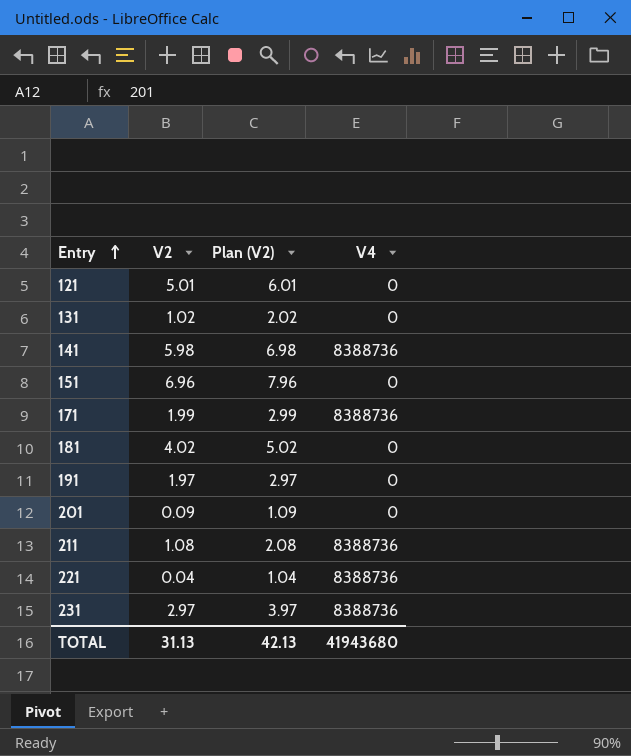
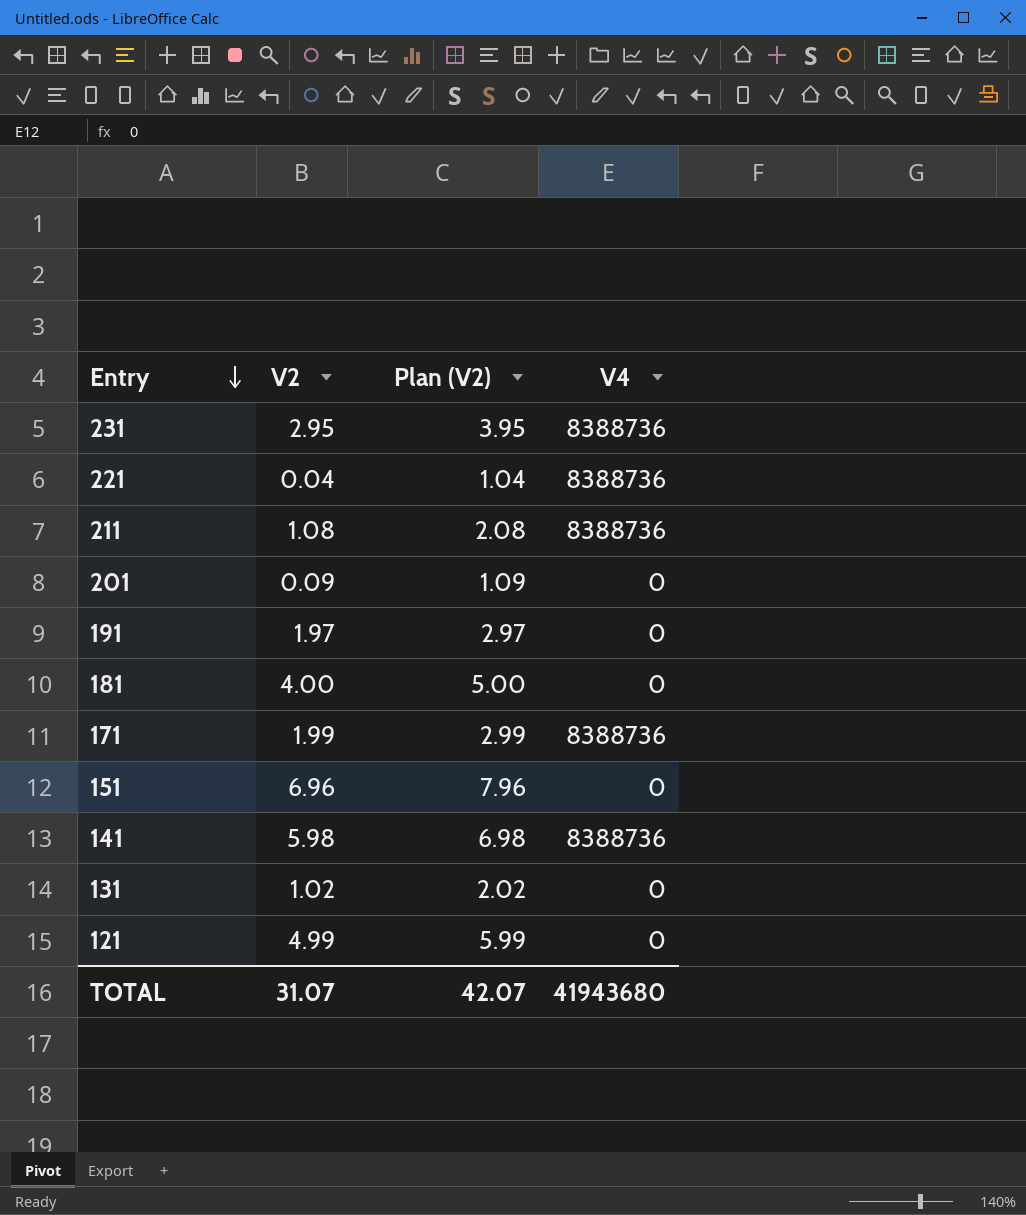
row order: Entry ascending -> Entry descending
231 | V2: 2.97 -> 2.95
231 | Plan (V2): 3.97 -> 3.95
181 | V2: 4.02 -> 4.00
181 | Plan (V2): 5.02 -> 5.00
121 | V2: 5.01 -> 4.99
121 | Plan (V2): 6.01 -> 5.99
TOTAL | V2: 31.13 -> 31.07
TOTAL | Plan (V2): 42.13 -> 42.07

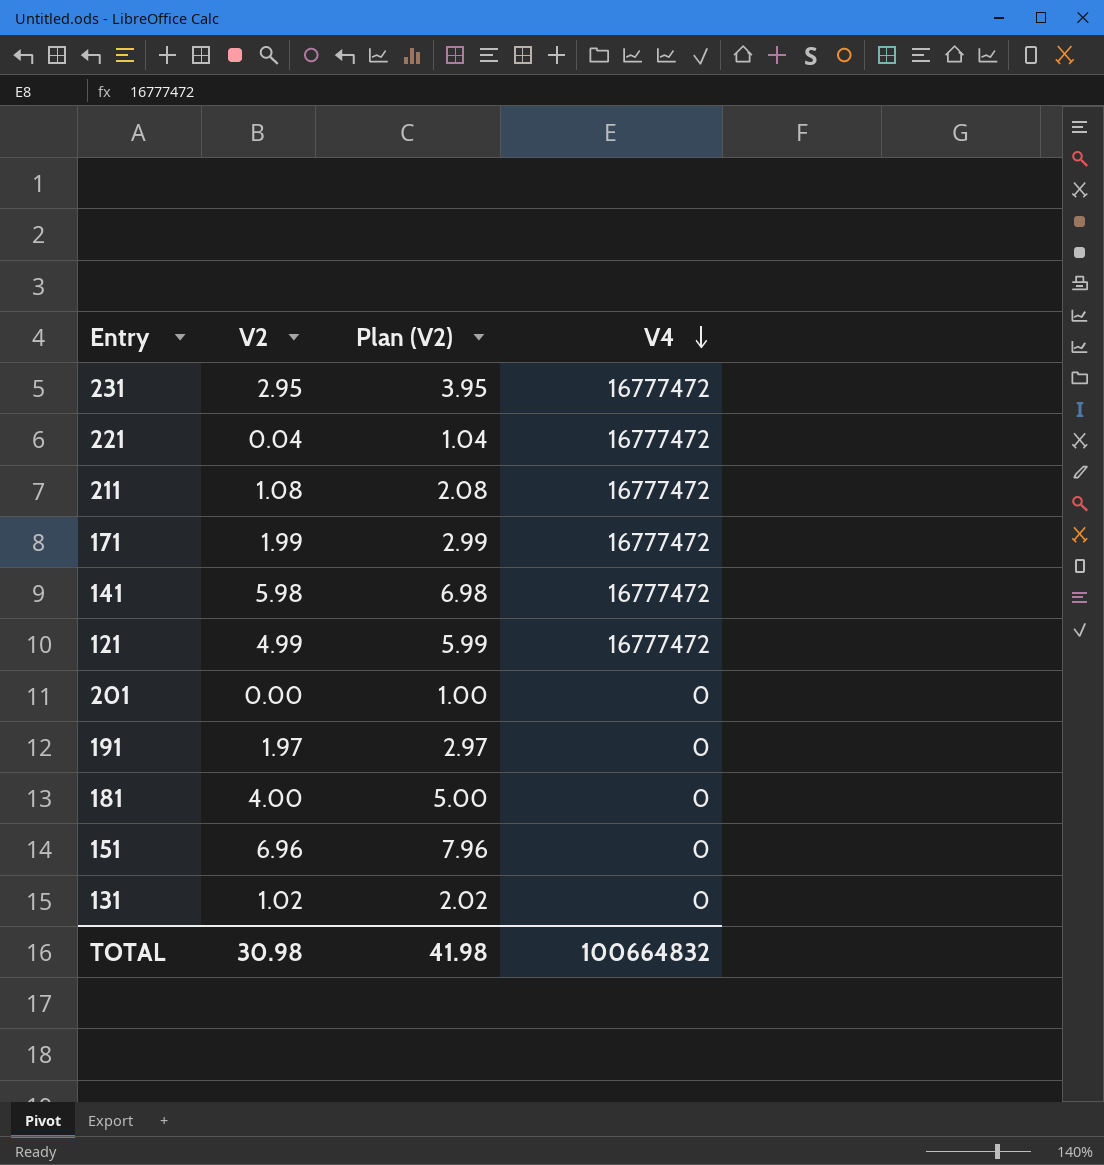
row order: Entry descending -> V4 descending
231 | V4: 8388736 -> 16777472
221 | V4: 8388736 -> 16777472
211 | V4: 8388736 -> 16777472
171 | V4: 8388736 -> 16777472
141 | V4: 8388736 -> 16777472
121 | V4: 0 -> 16777472
201 | V2: 0.09 -> 0.00
201 | Plan (V2): 1.09 -> 1.00
TOTAL | V2: 31.07 -> 30.98
TOTAL | Plan (V2): 42.07 -> 41.98
TOTAL | V4: 41943680 -> 100664832

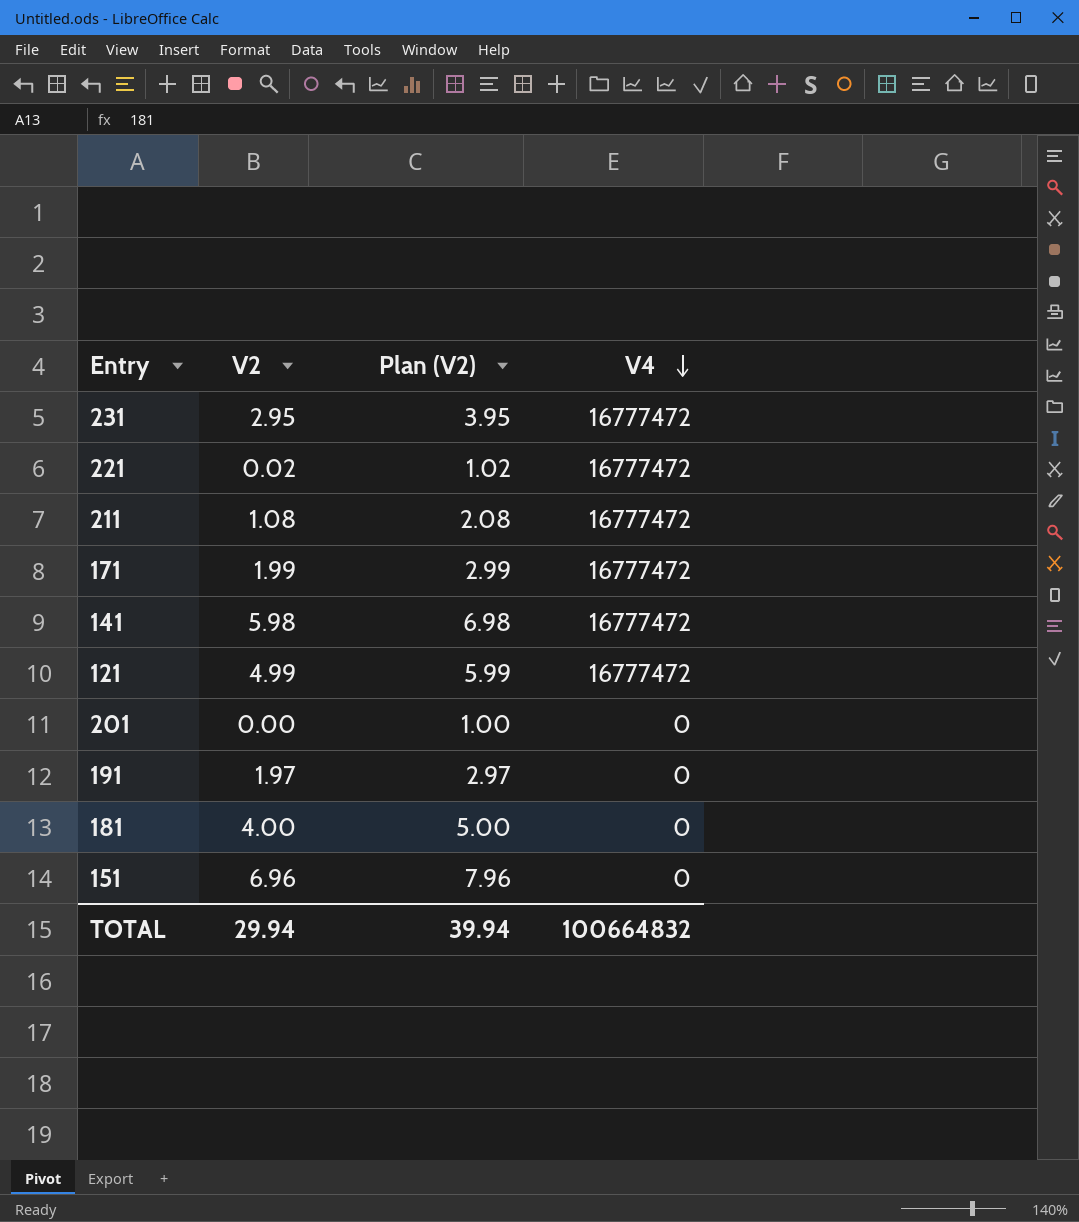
row 131: 1.02 | 2.02 | 0 -> none
221 | V2: 0.04 -> 0.02
221 | Plan (V2): 1.04 -> 1.02
TOTAL | V2: 30.98 -> 29.94
TOTAL | Plan (V2): 41.98 -> 39.94

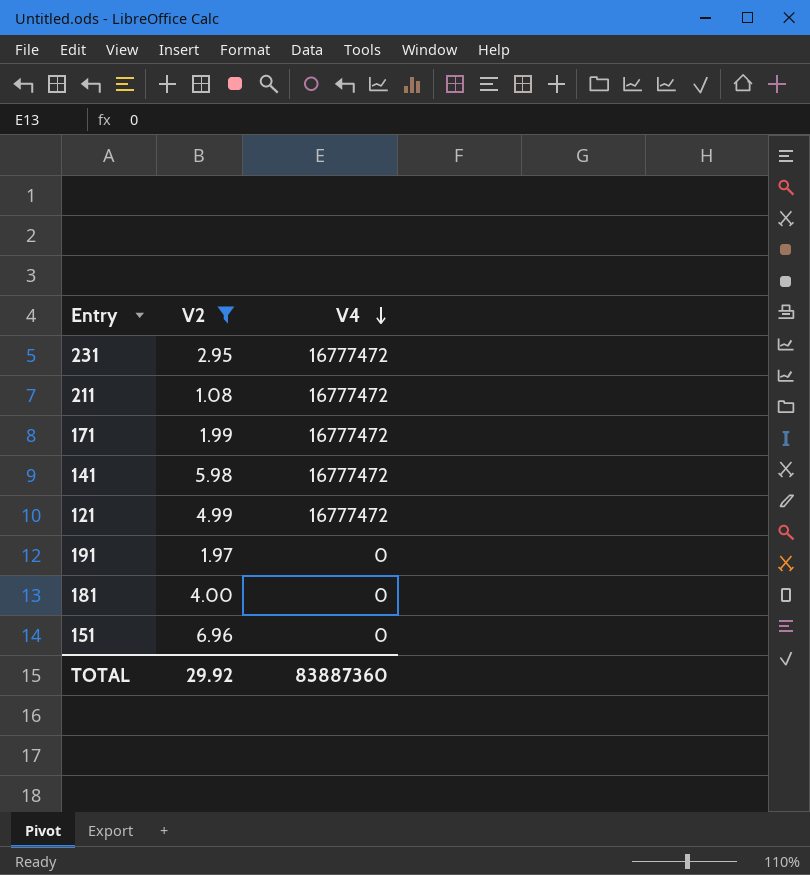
filter: none -> V2 >= 1.08
column Plan (V2) | formula: [V2] + 1 -> none
TOTAL | V2: 29.94 -> 29.92
TOTAL | V4: 100664832 -> 83887360

